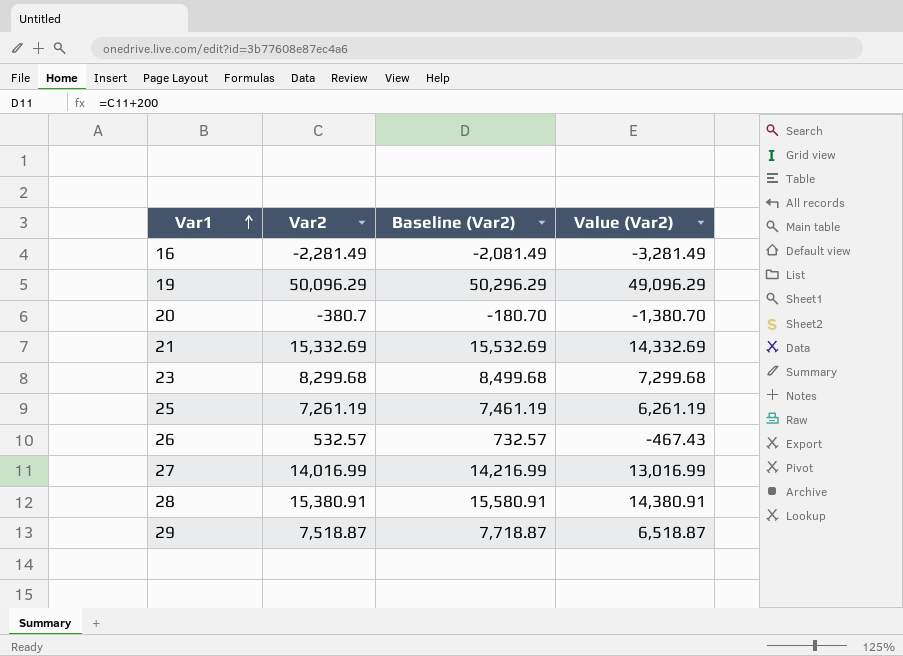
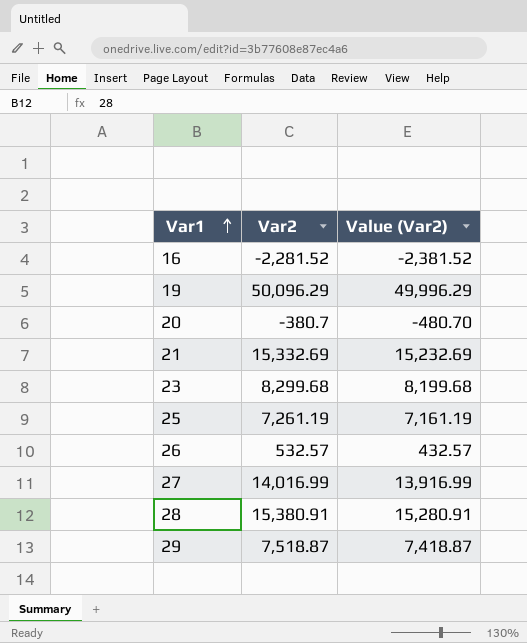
column Baseline (Var2) | formula: [Var2] + 200 -> none
column Value (Var2) | formula: [Var2] - 1000 -> [Var2] - 100
16 | Var2: -2,281.49 -> -2,281.52

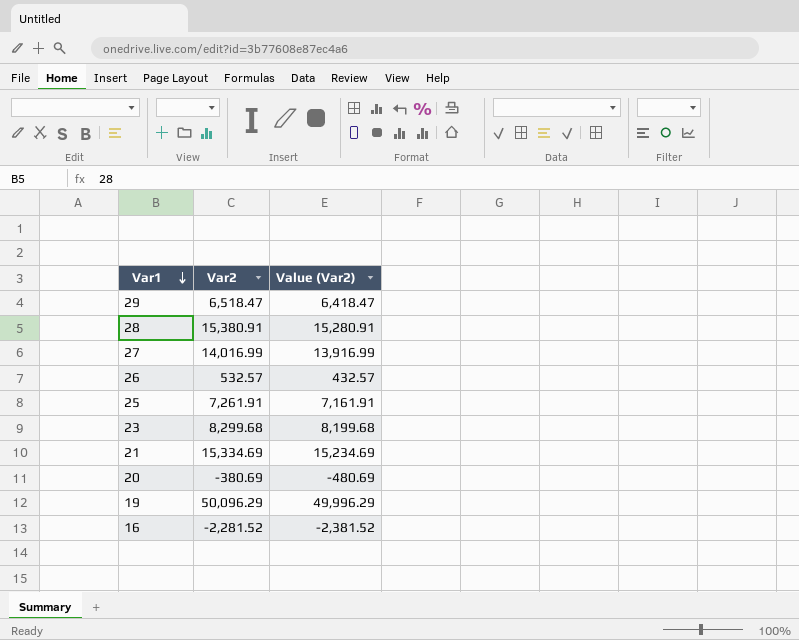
row order: Var1 ascending -> Var1 descending
29 | Var2: 7,518.87 -> 6,518.47
29 | Value (Var2): 7,418.87 -> 6,418.47
25 | Var2: 7,261.19 -> 7,261.91
25 | Value (Var2): 7,161.19 -> 7,161.91
21 | Var2: 15,332.69 -> 15,334.69
21 | Value (Var2): 15,232.69 -> 15,234.69
20 | Var2: -380.7 -> -380.69
20 | Value (Var2): -480.70 -> -480.69

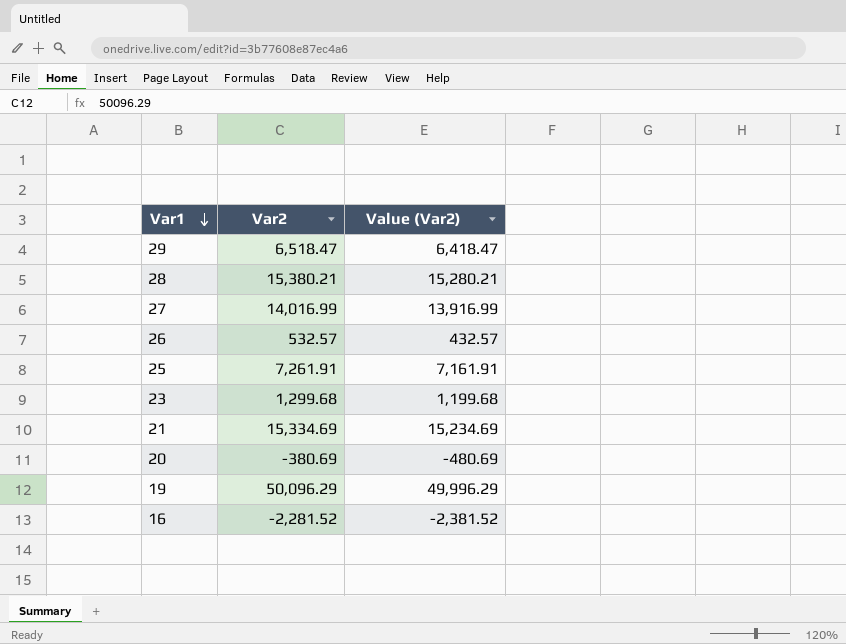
28 | Var2: 15,380.91 -> 15,380.21
28 | Value (Var2): 15,280.91 -> 15,280.21
23 | Var2: 8,299.68 -> 1,299.68
23 | Value (Var2): 8,199.68 -> 1,199.68

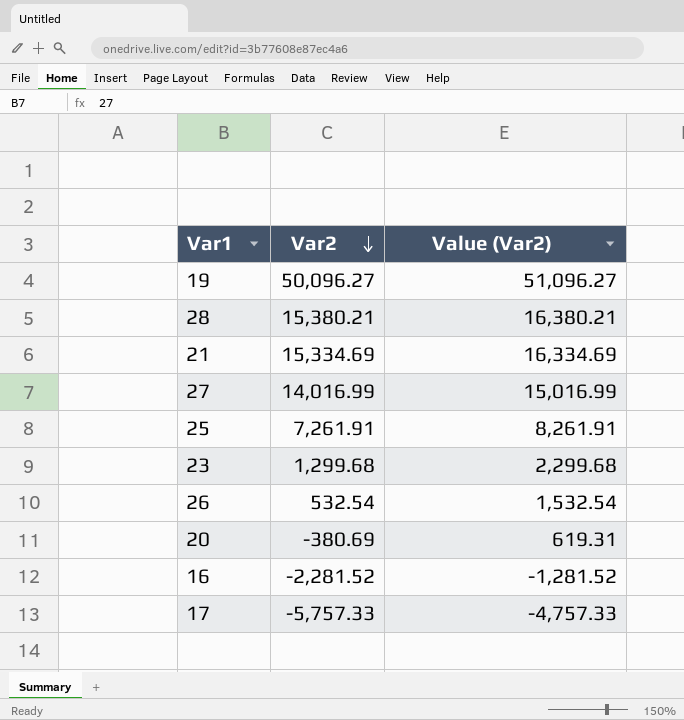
row order: Var1 descending -> Var2 descending
column Value (Var2) | formula: [Var2] - 100 -> [Var2] + 1000
row 29: 6,518.47 | 6,418.47 -> none
19 | Var2: 50,096.29 -> 50,096.27
26 | Var2: 532.57 -> 532.54
row 17: none -> -5,757.33 | -4,757.33

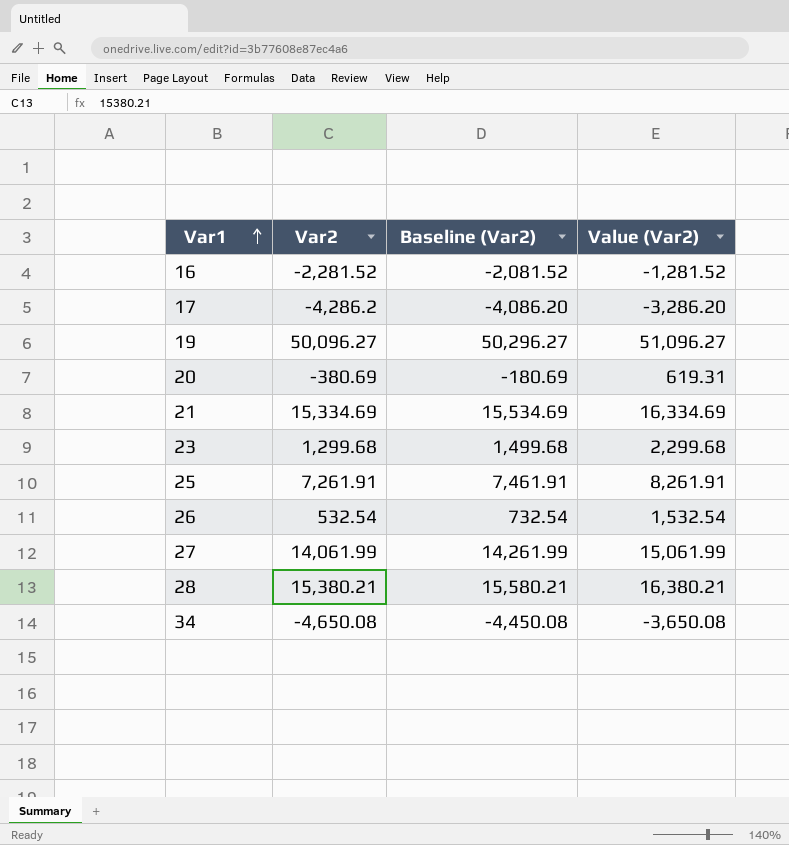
row order: Var2 descending -> Var1 ascending
column Baseline (Var2) | formula: none -> [Var2] + 200
17 | Var2: -5,757.33 -> -4,286.2
17 | Value (Var2): -4,757.33 -> -3,286.20
27 | Var2: 14,016.99 -> 14,061.99
27 | Value (Var2): 15,016.99 -> 15,061.99
row 34: none -> -4,650.08 | -4,450.08 | -3,650.08

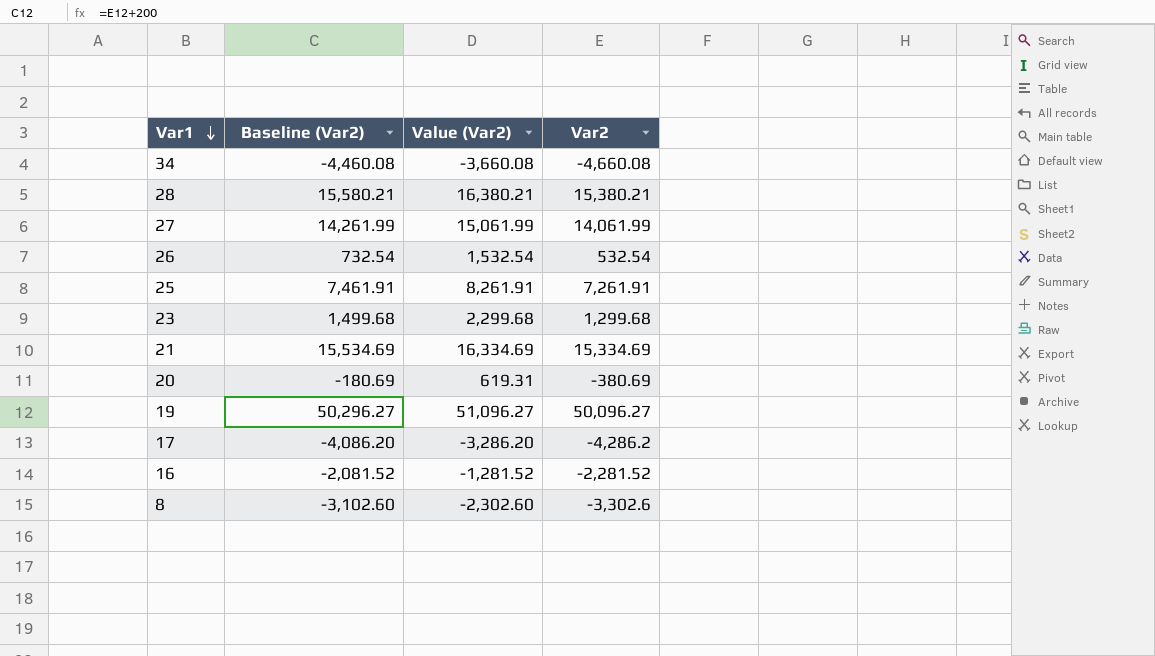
row order: Var1 ascending -> Var1 descending
column Var2 | position: 2 -> 4
34 | Baseline (Var2): -4,450.08 -> -4,460.08
34 | Value (Var2): -3,650.08 -> -3,660.08
34 | Var2: -4,650.08 -> -4,660.08
row 8: none -> -3,102.60 | -2,302.60 | -3,302.6

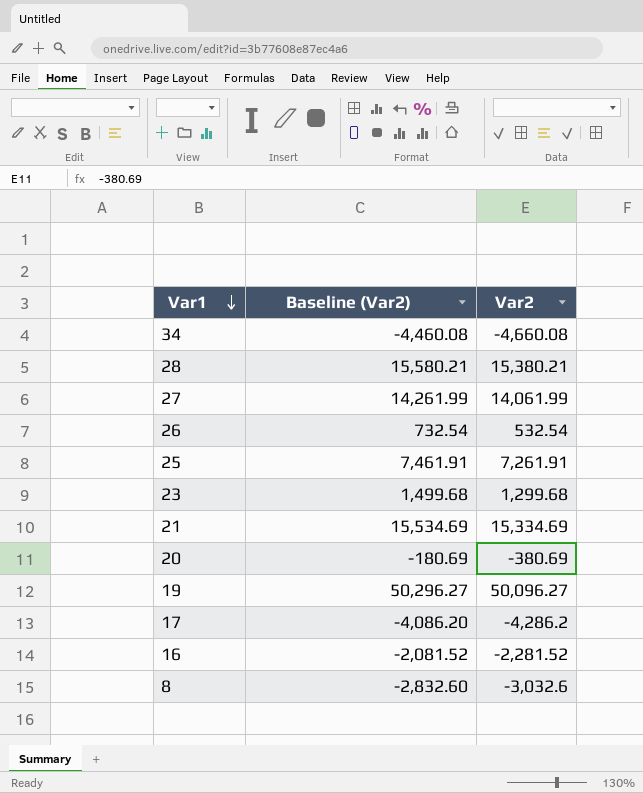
column Value (Var2) | formula: [Var2] + 1000 -> none
8 | Baseline (Var2): -3,102.60 -> -2,832.60
8 | Var2: -3,302.6 -> -3,032.6

